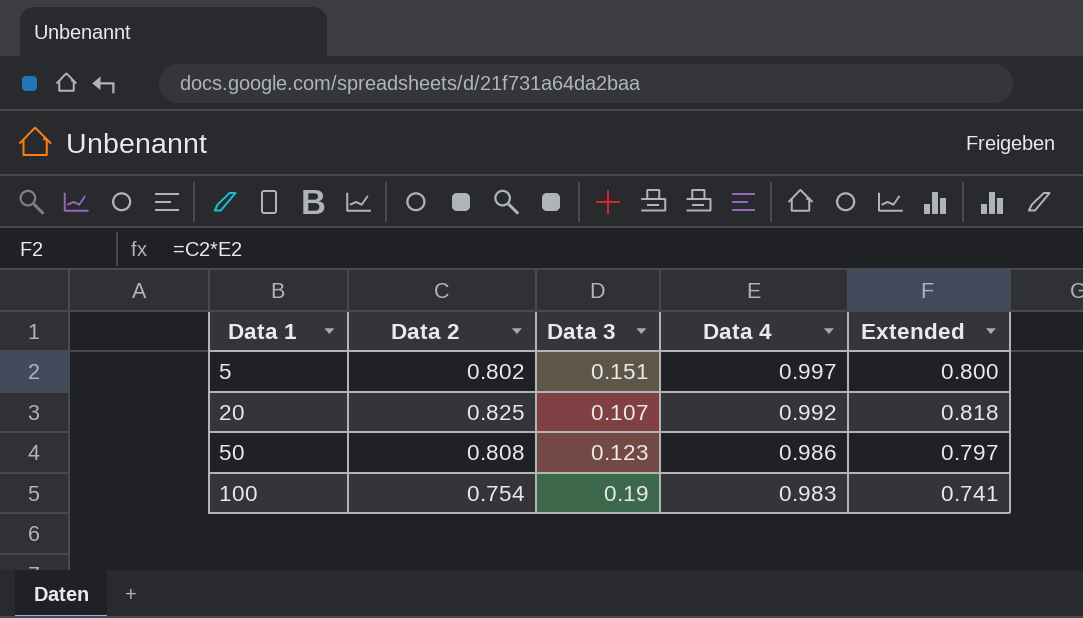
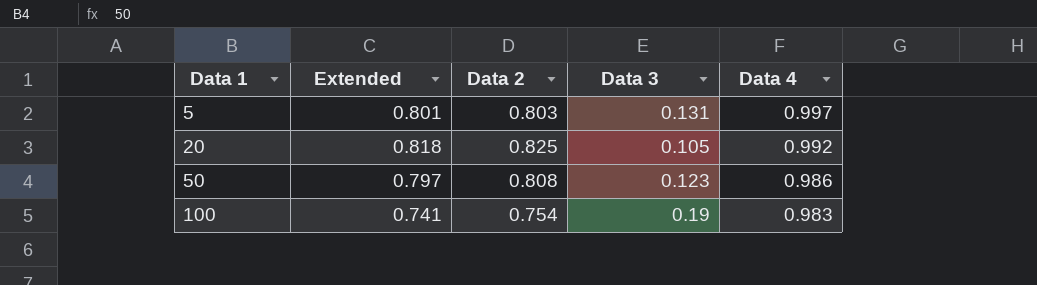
column Extended | position: 5 -> 2
5 | Extended: 0.800 -> 0.801
5 | Data 2: 0.802 -> 0.803
5 | Data 3: 0.151 -> 0.131
20 | Data 3: 0.107 -> 0.105

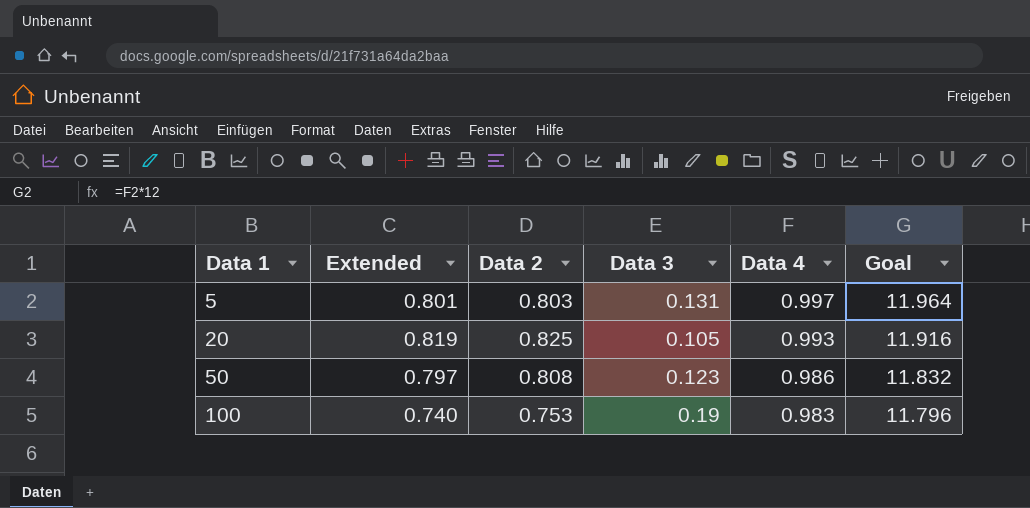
column Goal | formula: none -> [Data 4] * 12
20 | Extended: 0.818 -> 0.819
20 | Data 4: 0.992 -> 0.993
100 | Extended: 0.741 -> 0.740
100 | Data 2: 0.754 -> 0.753

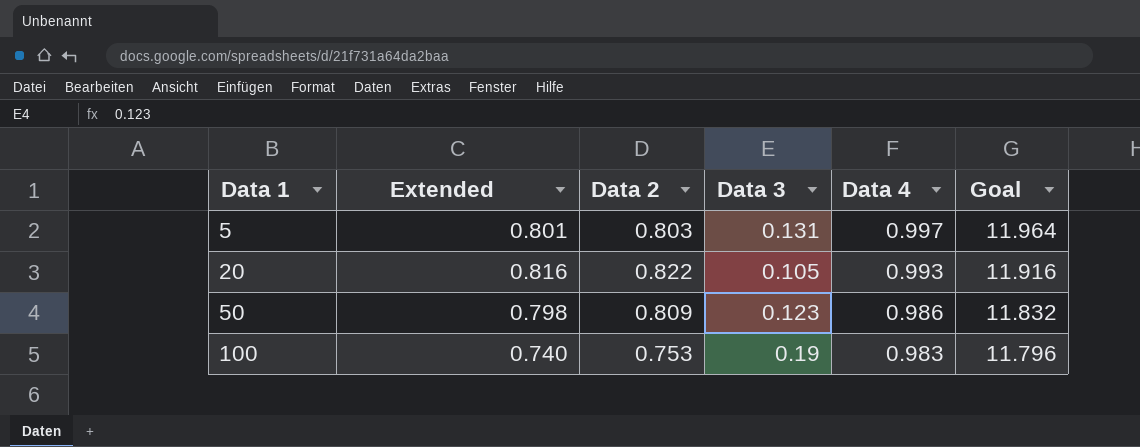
20 | Extended: 0.819 -> 0.816
20 | Data 2: 0.825 -> 0.822
50 | Extended: 0.797 -> 0.798
50 | Data 2: 0.808 -> 0.809

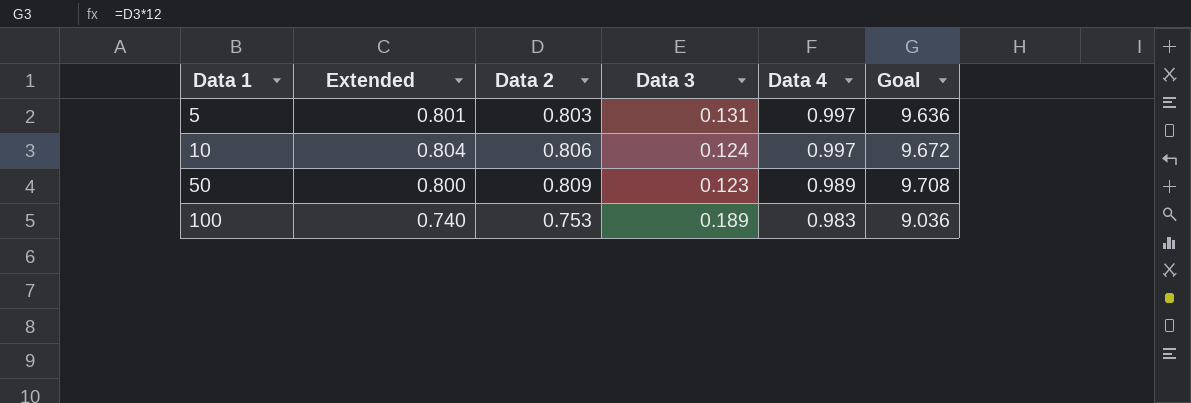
column Goal | formula: [Data 4] * 12 -> [Data 2] * 12
row 20: 0.816 | 0.822 | 0.105 | 0.993 | 11.916 -> none
row 10: none -> 0.804 | 0.806 | 0.124 | 0.997 | 9.672
50 | Extended: 0.798 -> 0.800
50 | Data 4: 0.986 -> 0.989
100 | Data 3: 0.19 -> 0.189

